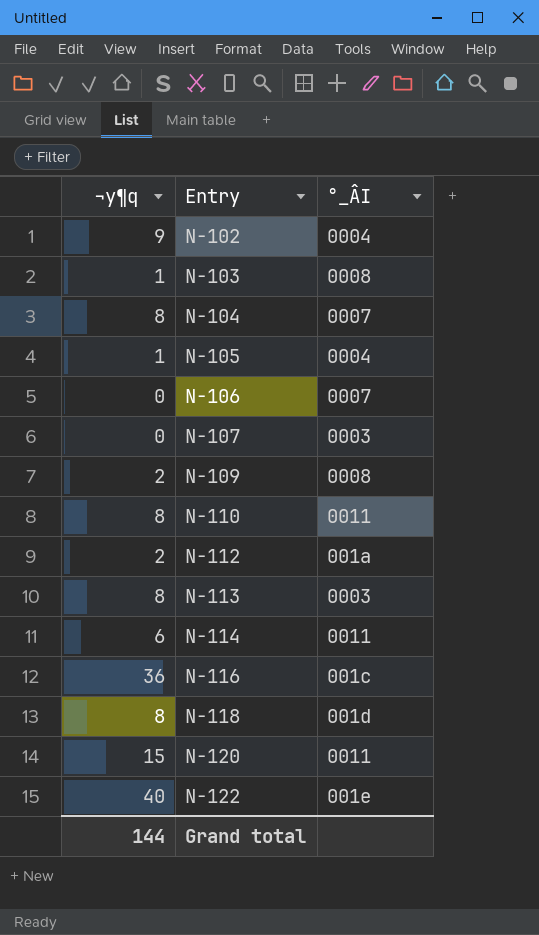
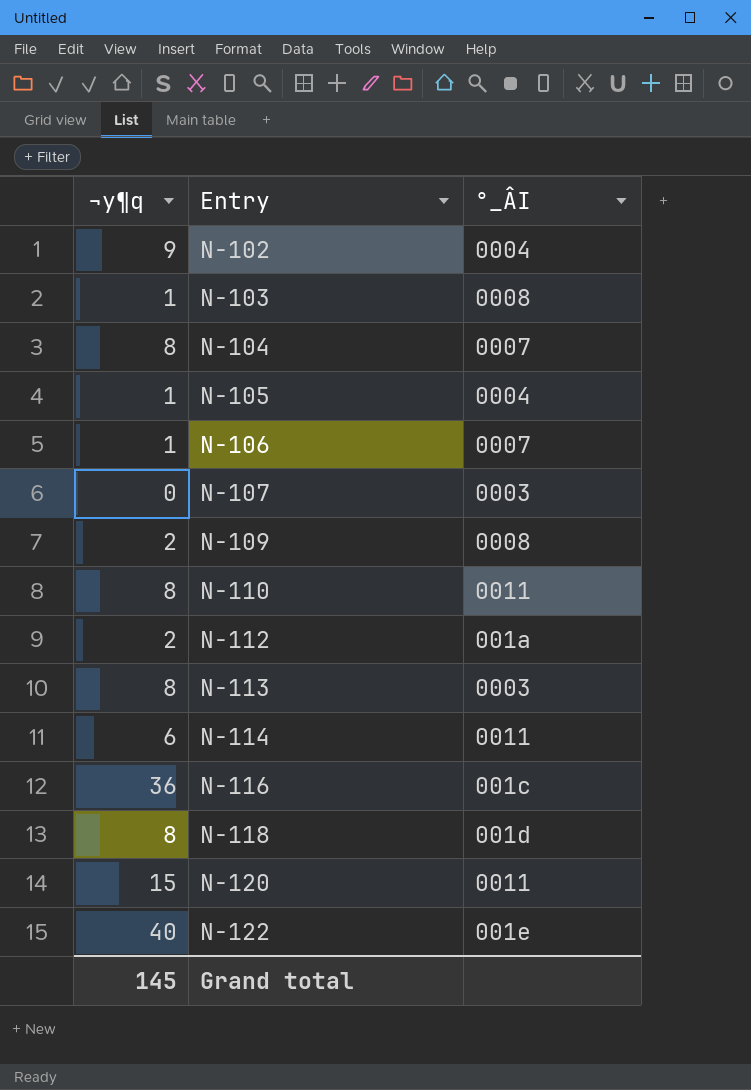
N-106 | ¬y¶q: 0 -> 1
Grand total | ¬y¶q: 144 -> 145

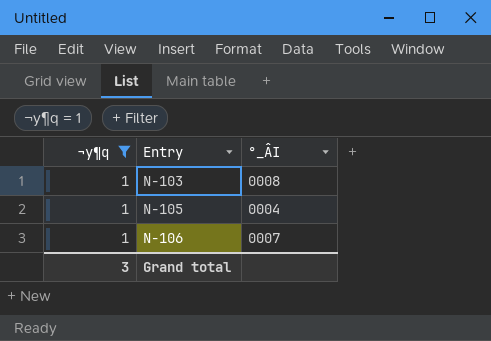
filter: none -> ¬y¶q = 1
Grand total | ¬y¶q: 145 -> 3

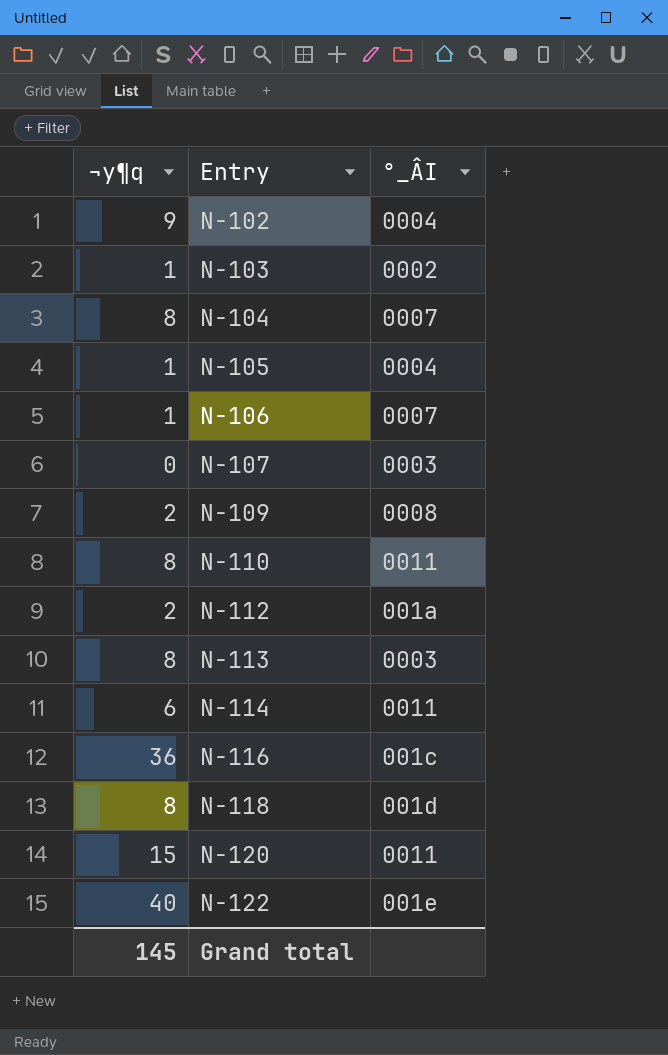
filter: ¬y¶q = 1 -> none
N-103 | °_ÂI: 0008 -> 0002
Grand total | ¬y¶q: 3 -> 145

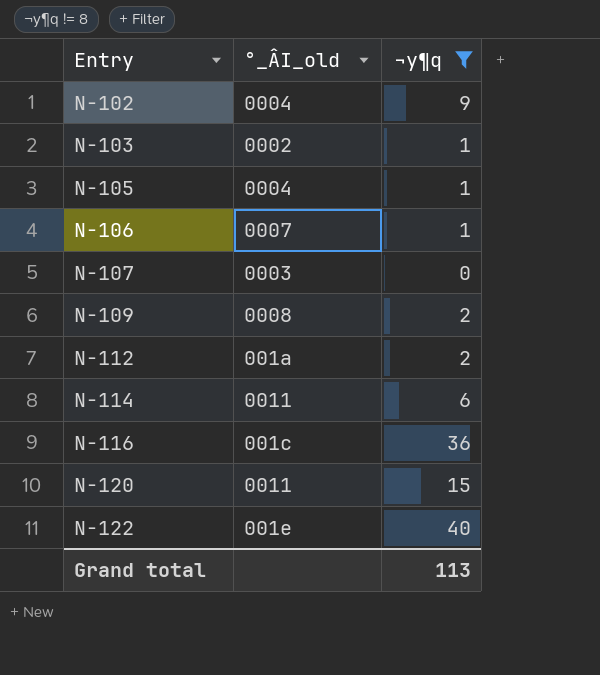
filter: none -> ¬y¶q != 8
column name: °_ÂI -> °_ÂI_old
column ¬y¶q | position: 1 -> 3
Grand total | ¬y¶q: 145 -> 113

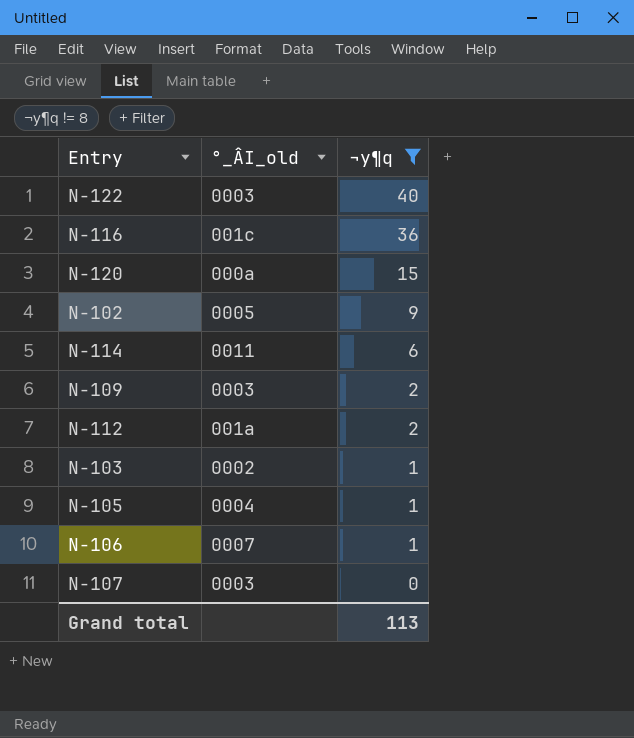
row order: Entry ascending -> ¬y¶q descending
N-122 | °_ÂI_old: 001e -> 0003
N-120 | °_ÂI_old: 0011 -> 000a
N-102 | °_ÂI_old: 0004 -> 0005
N-109 | °_ÂI_old: 0008 -> 0003

